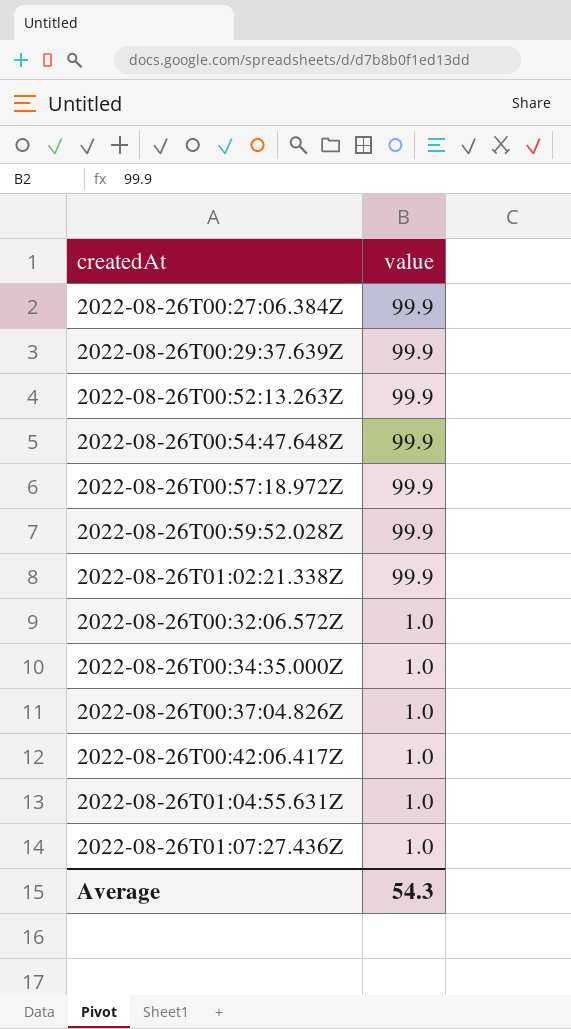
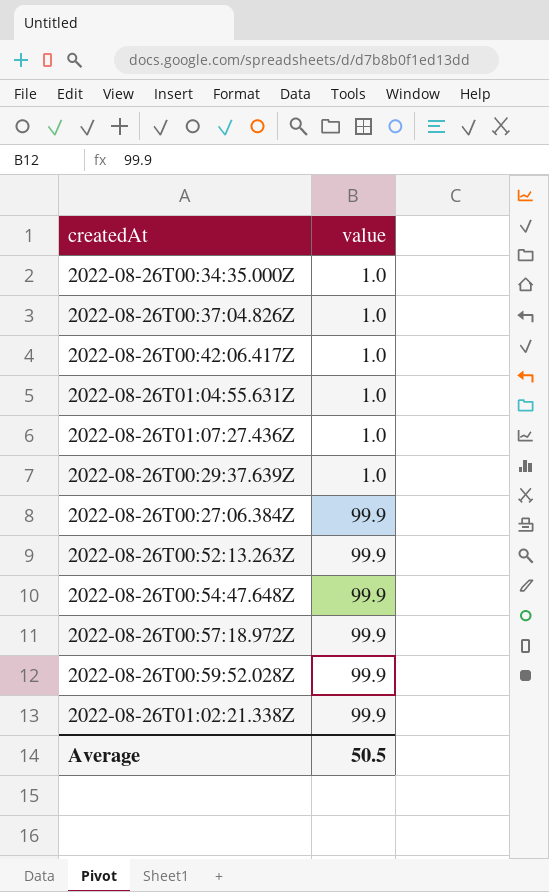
row order: value descending -> value ascending
row 2022-08-26T00:32:06.572Z: 1.0 -> none
2022-08-26T00:29:37.639Z | value: 99.9 -> 1.0
Average | value: 54.3 -> 50.5

